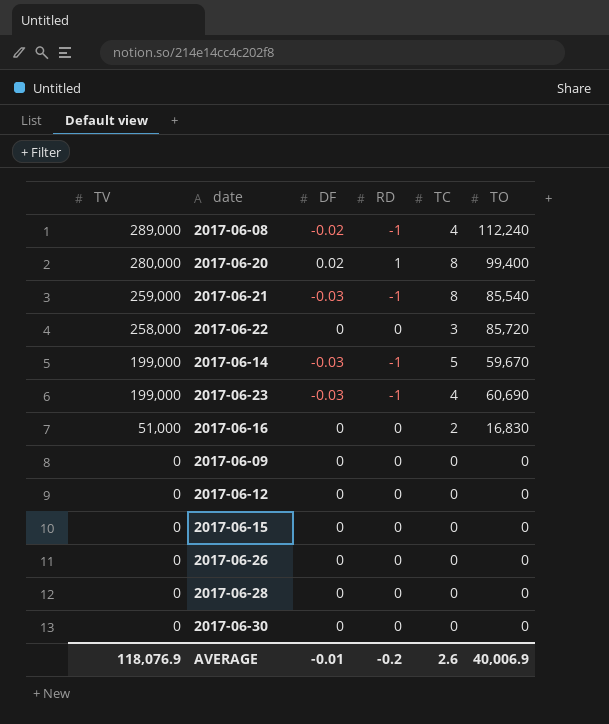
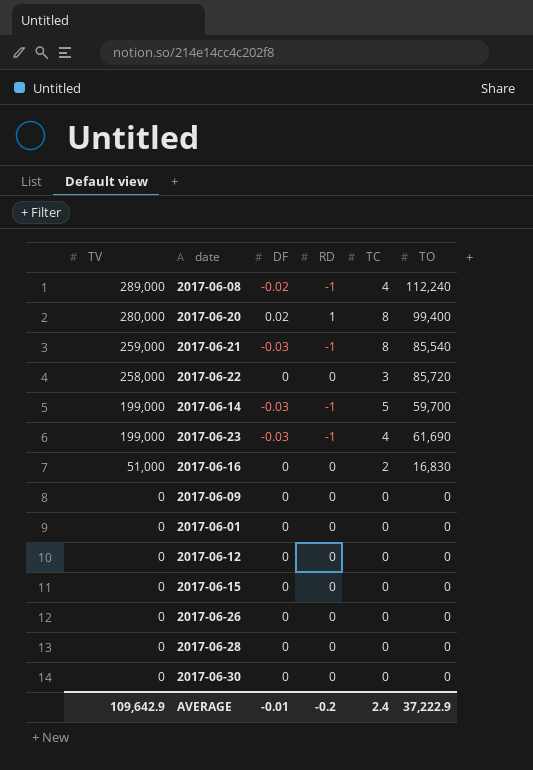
2017-06-14 | TO: 59,670 -> 59,700
2017-06-23 | TO: 60,690 -> 61,690
row 2017-06-01: none -> 0 | 0 | 0 | 0 | 0
AVERAGE | TV: 118,076.9 -> 109,642.9
AVERAGE | TC: 2.6 -> 2.4
AVERAGE | TO: 40,006.9 -> 37,222.9

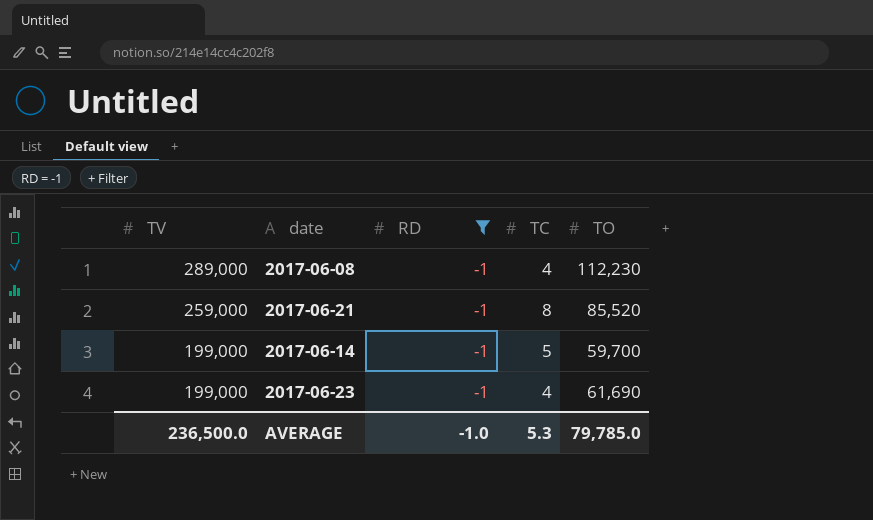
filter: none -> RD = -1
column DF | position: 3 -> none
2017-06-08 | TO: 112,240 -> 112,230
2017-06-21 | TO: 85,540 -> 85,520
AVERAGE | TV: 109,642.9 -> 236,500.0
AVERAGE | RD: -0.2 -> -1.0
AVERAGE | TC: 2.4 -> 5.3
AVERAGE | TO: 37,222.9 -> 79,785.0

